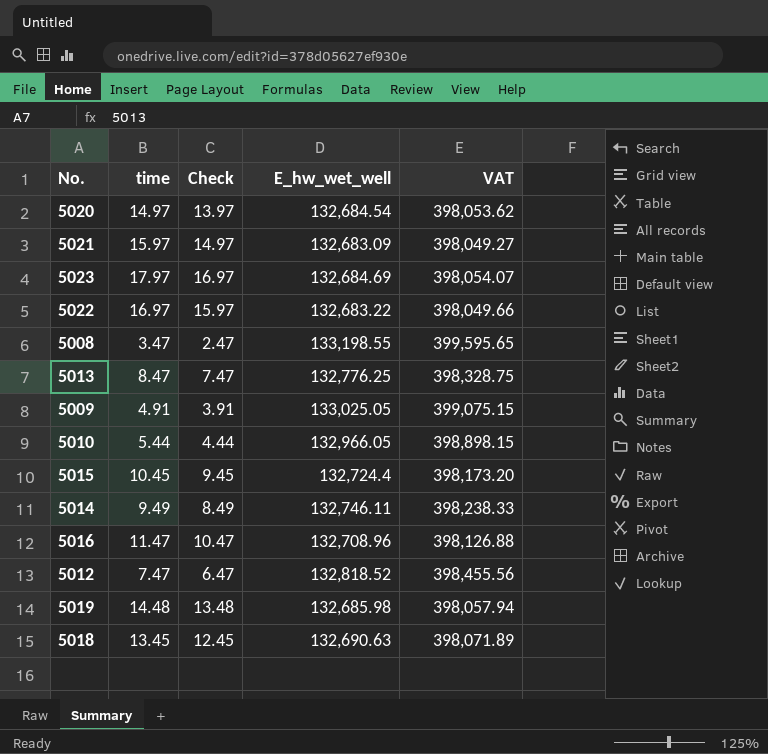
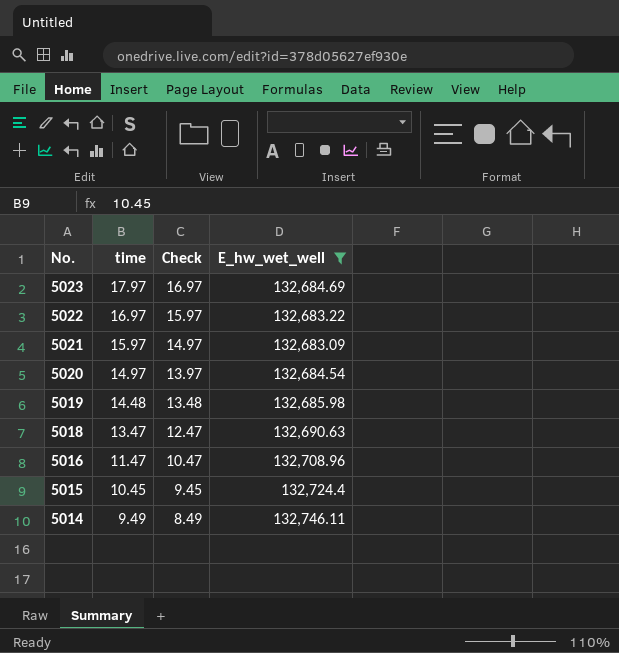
filter: none -> E_hw_wet_well <= 132,746.11
row order: none -> No. descending
column VAT | formula: [E_hw_wet_well] * 3 -> none
5018 | time: 13.45 -> 13.47
5018 | Check: 12.45 -> 12.47

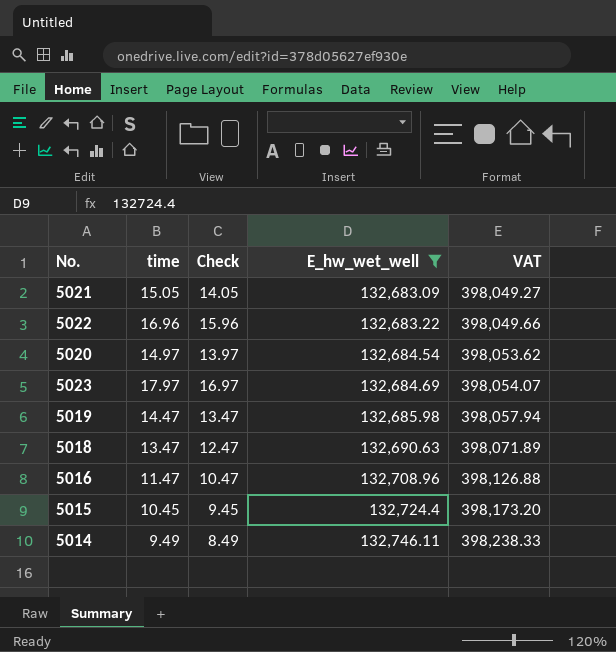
row order: No. descending -> E_hw_wet_well ascending
column VAT | formula: none -> [E_hw_wet_well] * 3
5021 | time: 15.97 -> 15.05
5021 | Check: 14.97 -> 14.05
5022 | time: 16.97 -> 16.96
5022 | Check: 15.97 -> 15.96
5019 | time: 14.48 -> 14.47
5019 | Check: 13.48 -> 13.47

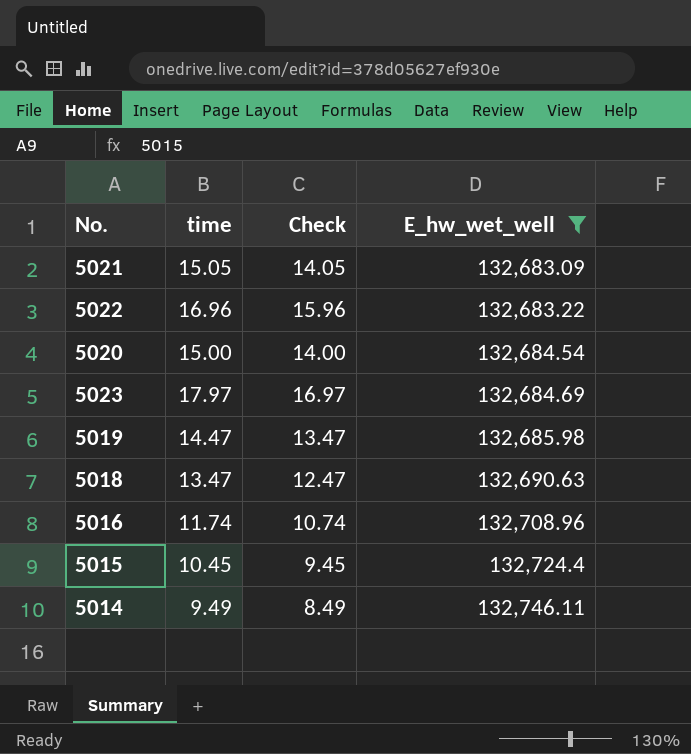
column VAT | formula: [E_hw_wet_well] * 3 -> none
5020 | time: 14.97 -> 15.00
5020 | Check: 13.97 -> 14.00
5016 | time: 11.47 -> 11.74
5016 | Check: 10.47 -> 10.74

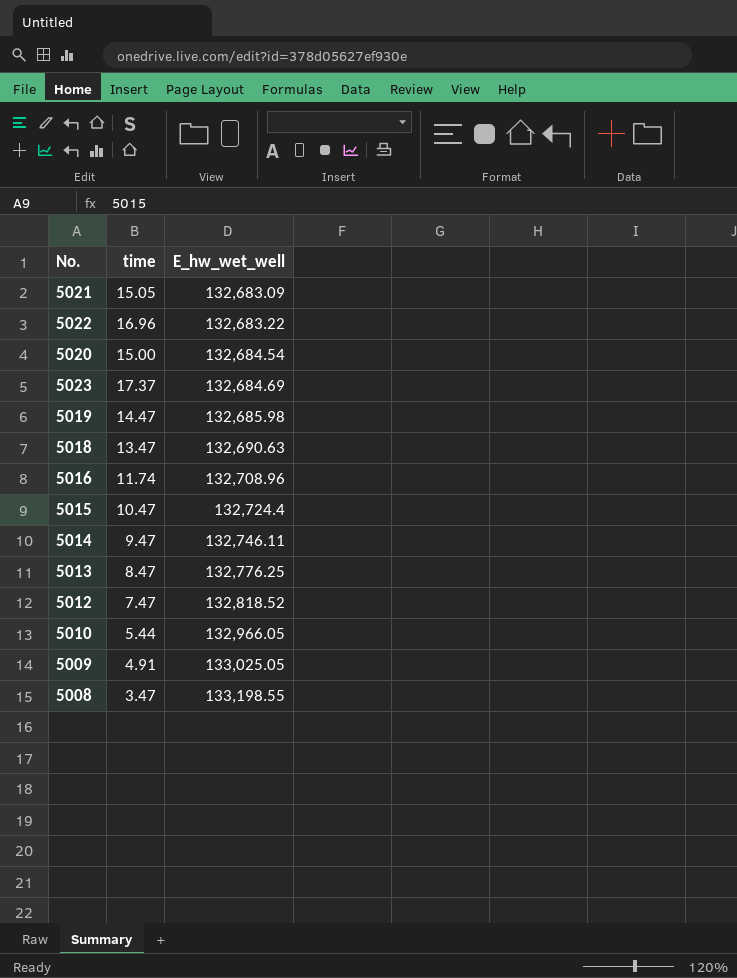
filter: E_hw_wet_well <= 132,746.11 -> none
column Check | formula: [time] - 1 -> none
5023 | time: 17.97 -> 17.37
5015 | time: 10.45 -> 10.47
5014 | time: 9.49 -> 9.47

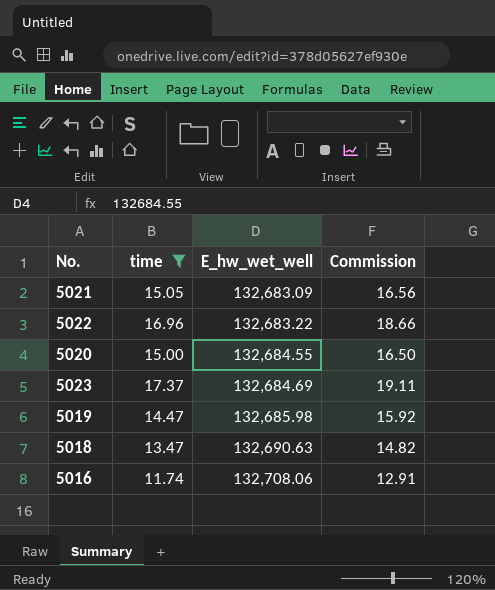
filter: none -> time >= 11.74
column Commission | formula: none -> [time] * 1.1
5020 | E_hw_wet_well: 132,684.54 -> 132,684.55
5016 | E_hw_wet_well: 132,708.96 -> 132,708.06

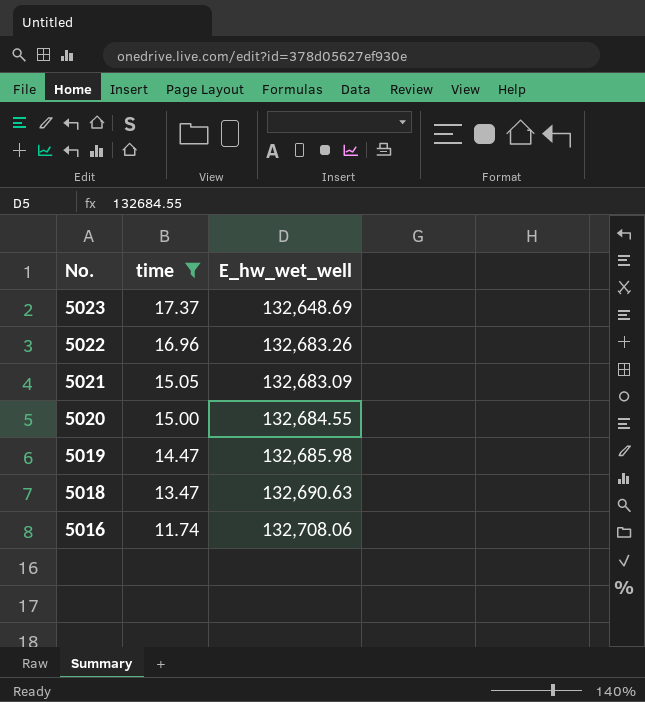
row order: E_hw_wet_well ascending -> No. descending
column Commission | formula: [time] * 1.1 -> none
5023 | E_hw_wet_well: 132,684.69 -> 132,648.69
5022 | E_hw_wet_well: 132,683.22 -> 132,683.26

